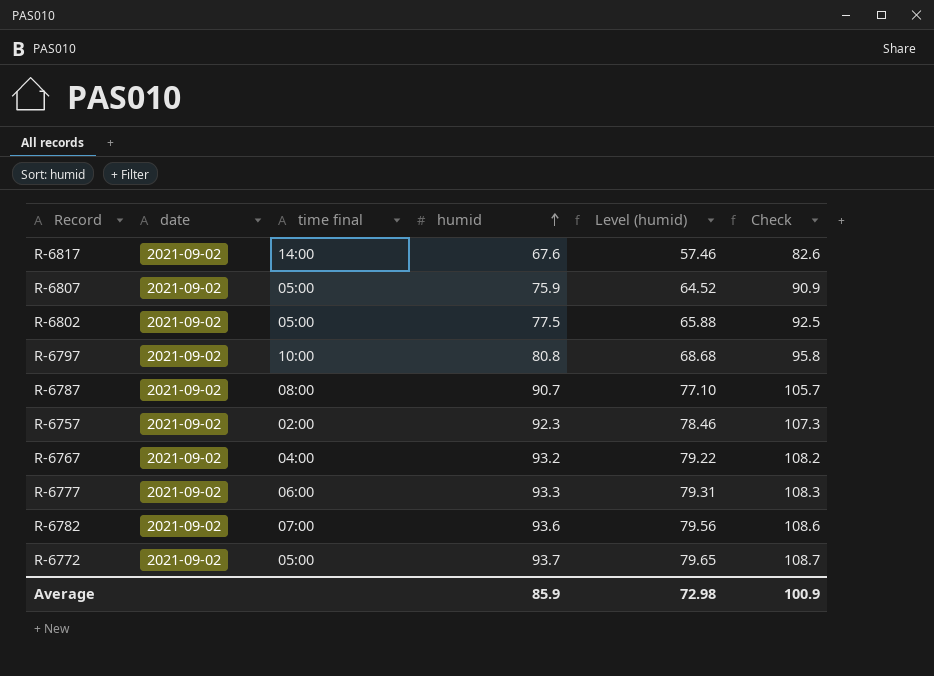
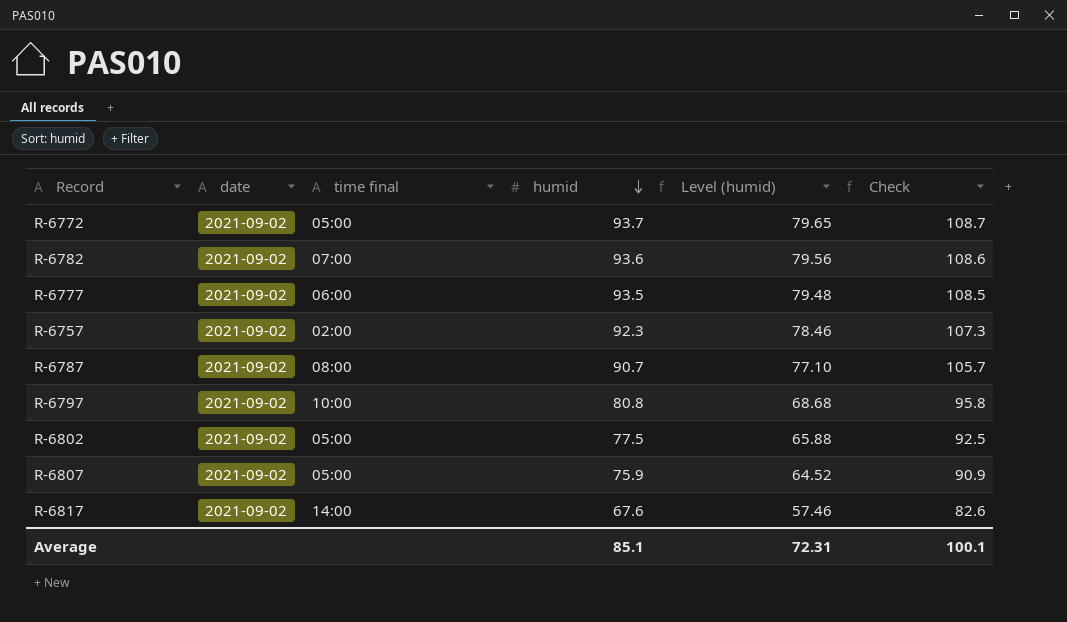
row order: humid ascending -> humid descending
row R-6767: 2021-09-02 | 04:00 | 93.2 | 79.22 | 108.2 -> none
R-6777 | humid: 93.3 -> 93.5
R-6777 | Level (humid): 79.31 -> 79.48
R-6777 | Check: 108.3 -> 108.5
Average | humid: 85.9 -> 85.1
Average | Level (humid): 72.98 -> 72.31
Average | Check: 100.9 -> 100.1

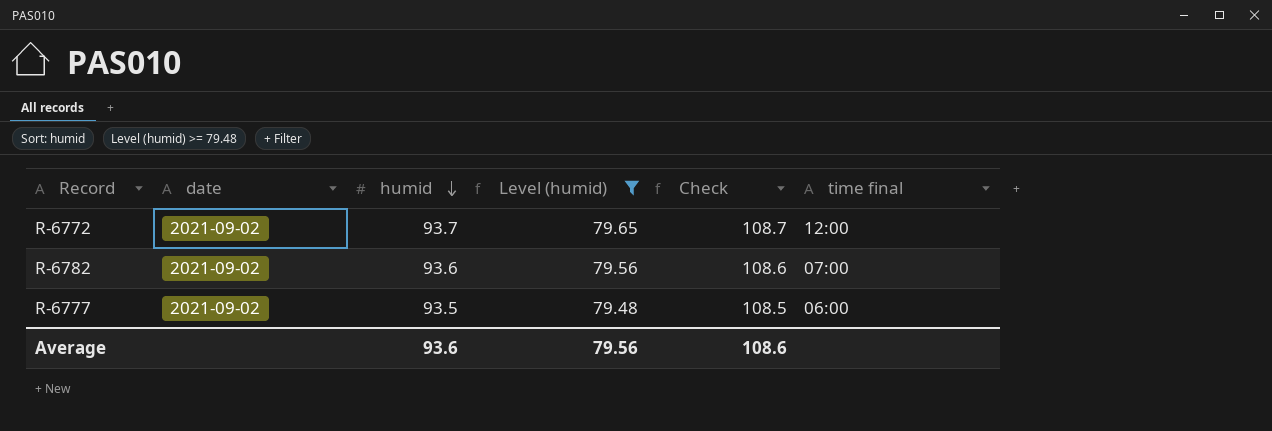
filter: none -> Level (humid) >= 79.48
column time final | position: 3 -> 6
R-6772 | time final: 05:00 -> 12:00
Average | humid: 85.1 -> 93.6
Average | Level (humid): 72.31 -> 79.56
Average | Check: 100.1 -> 108.6

